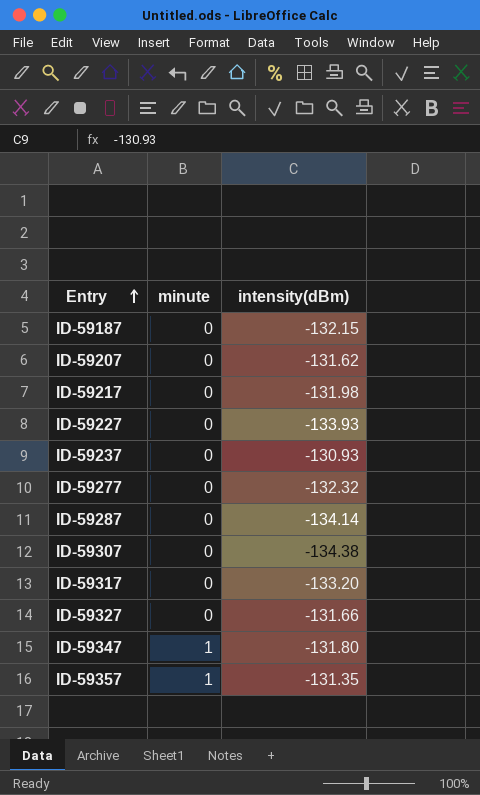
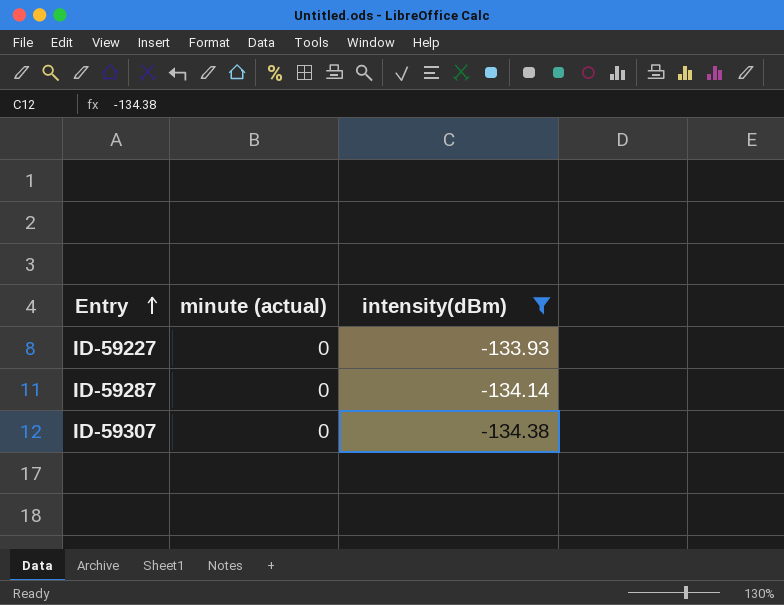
filter: none -> intensity(dBm) <= -133.93
column name: minute -> minute (actual)

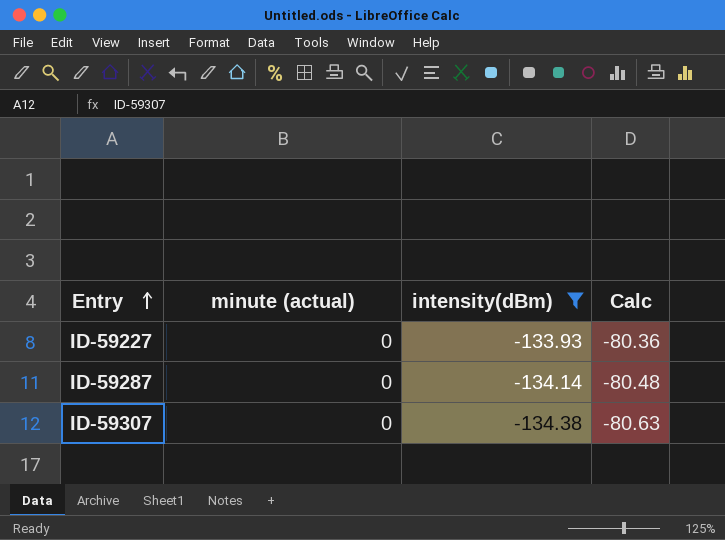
column Calc | formula: none -> [intensity(dBm)] * 0.6

